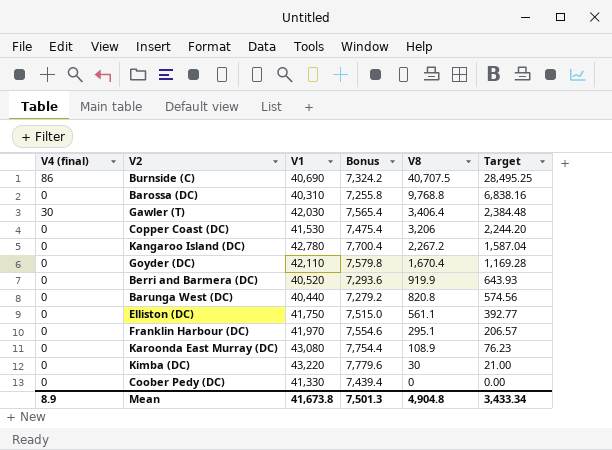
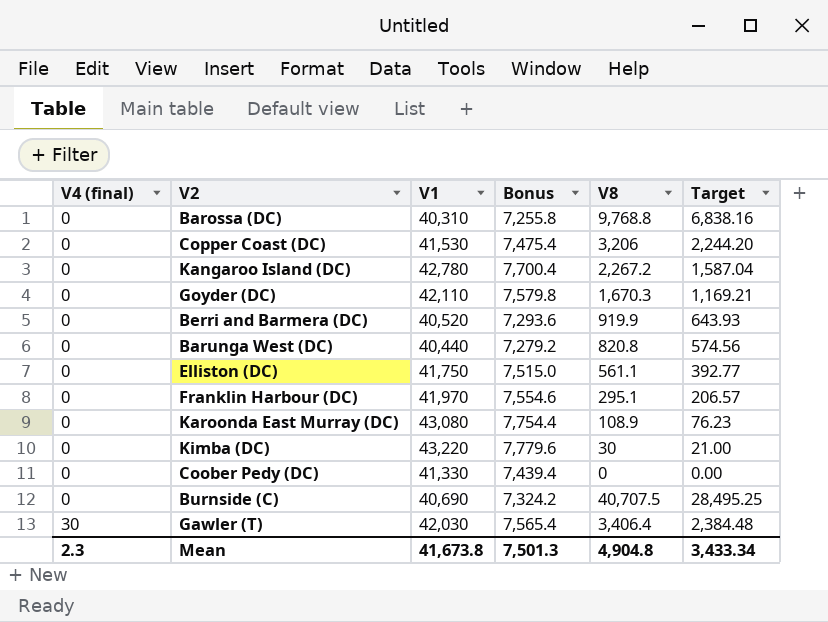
row order: V8 descending -> V4 (final) ascending
Goyder (DC) | V8: 1,670.4 -> 1,670.3
Goyder (DC) | Target: 1,169.28 -> 1,169.21
Burnside (C) | V4 (final): 86 -> 0
Mean | V4 (final): 8.9 -> 2.3

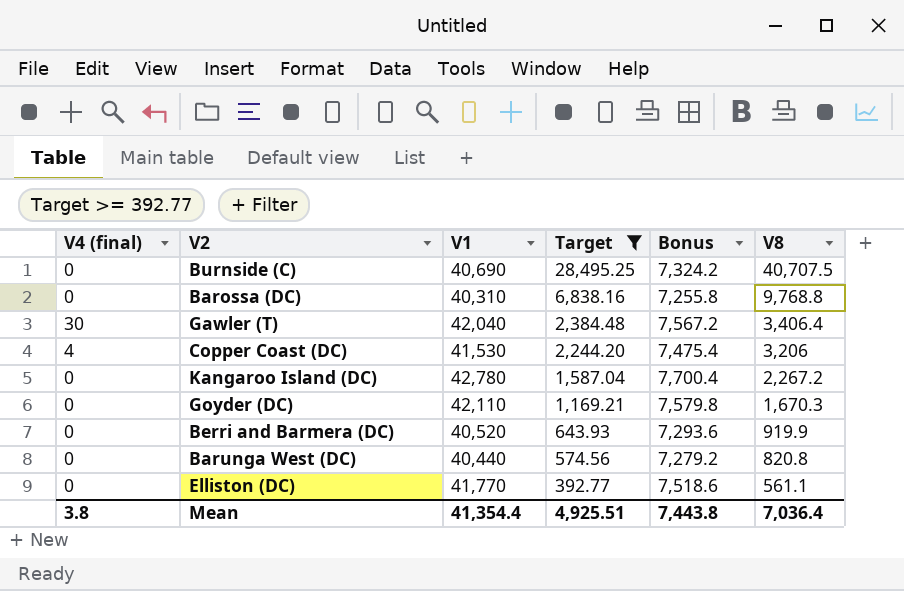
filter: none -> Target >= 392.77
row order: V4 (final) ascending -> Target descending
column Target | position: 6 -> 4
Gawler (T) | V1: 42,030 -> 42,040
Gawler (T) | Bonus: 7,565.4 -> 7,567.2
Copper Coast (DC) | V4 (final): 0 -> 4
Elliston (DC) | V1: 41,750 -> 41,770
Elliston (DC) | Bonus: 7,515.0 -> 7,518.6
Mean | V4 (final): 2.3 -> 3.8
Mean | V1: 41,673.8 -> 41,354.4
Mean | Target: 3,433.34 -> 4,925.51
Mean | Bonus: 7,501.3 -> 7,443.8
Mean | V8: 4,904.8 -> 7,036.4

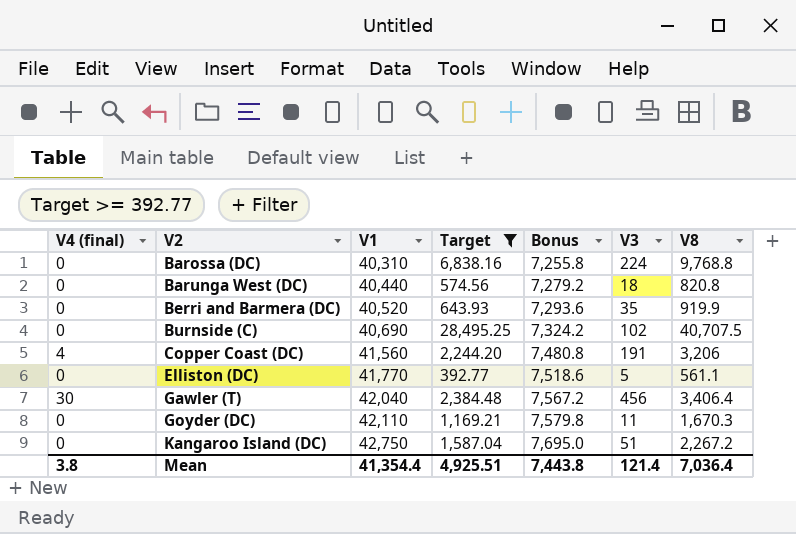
row order: Target descending -> V2 ascending
column V3 | position: none -> 6
Copper Coast (DC) | V1: 41,530 -> 41,560
Copper Coast (DC) | Bonus: 7,475.4 -> 7,480.8
Kangaroo Island (DC) | V1: 42,780 -> 42,750
Kangaroo Island (DC) | Bonus: 7,700.4 -> 7,695.0

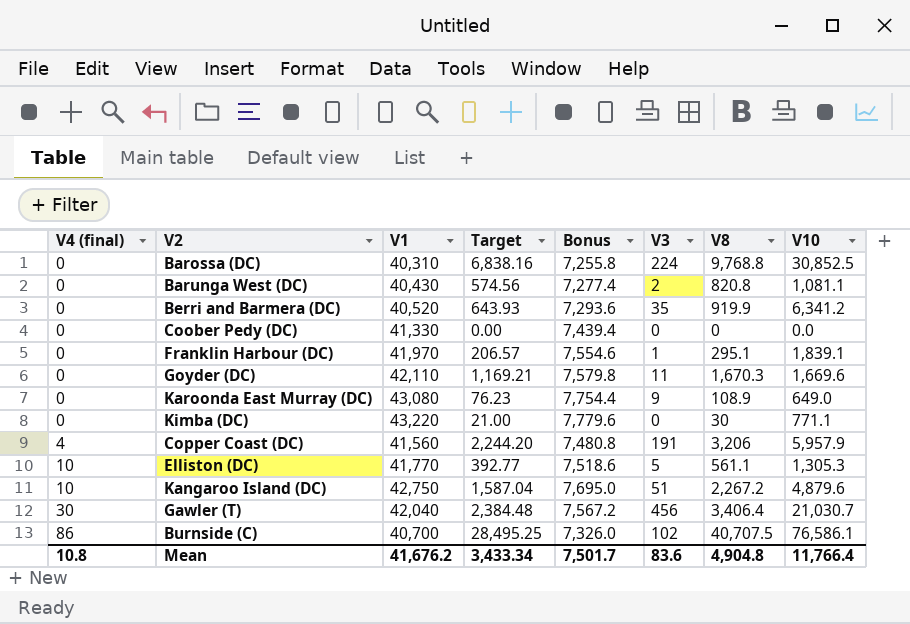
filter: Target >= 392.77 -> none
row order: V2 ascending -> V4 (final) ascending
column V10 | position: none -> 8
Barunga West (DC) | V1: 40,440 -> 40,430
Barunga West (DC) | Bonus: 7,279.2 -> 7,277.4
Barunga West (DC) | V3: 18 -> 2
Elliston (DC) | V4 (final): 0 -> 10
Kangaroo Island (DC) | V4 (final): 0 -> 10
Burnside (C) | V4 (final): 0 -> 86
Burnside (C) | V1: 40,690 -> 40,700
Burnside (C) | Bonus: 7,324.2 -> 7,326.0
Mean | V4 (final): 3.8 -> 10.8
Mean | V1: 41,354.4 -> 41,676.2
Mean | Target: 4,925.51 -> 3,433.34
Mean | Bonus: 7,443.8 -> 7,501.7
Mean | V3: 121.4 -> 83.6
Mean | V8: 7,036.4 -> 4,904.8

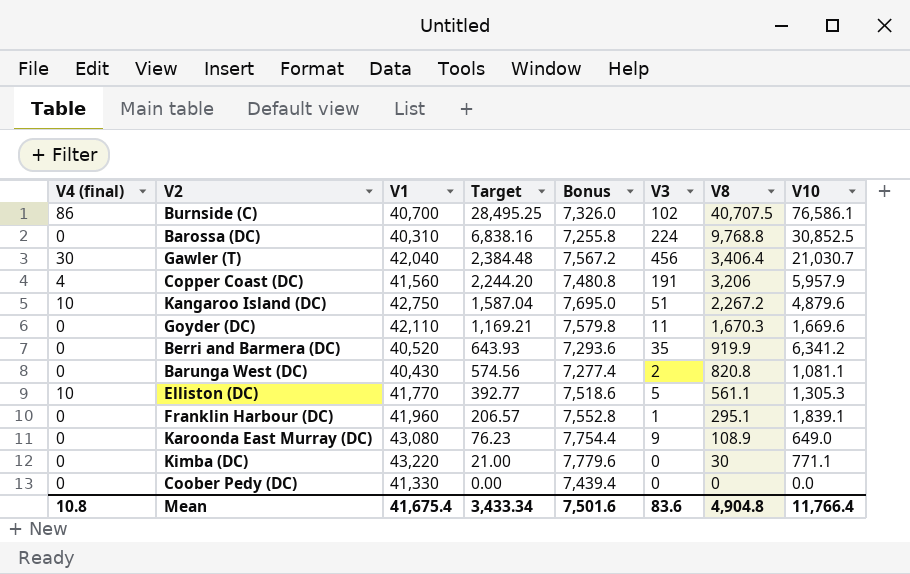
row order: V4 (final) ascending -> Target descending
Franklin Harbour (DC) | V1: 41,970 -> 41,960
Franklin Harbour (DC) | Bonus: 7,554.6 -> 7,552.8
Mean | V1: 41,676.2 -> 41,675.4
Mean | Bonus: 7,501.7 -> 7,501.6

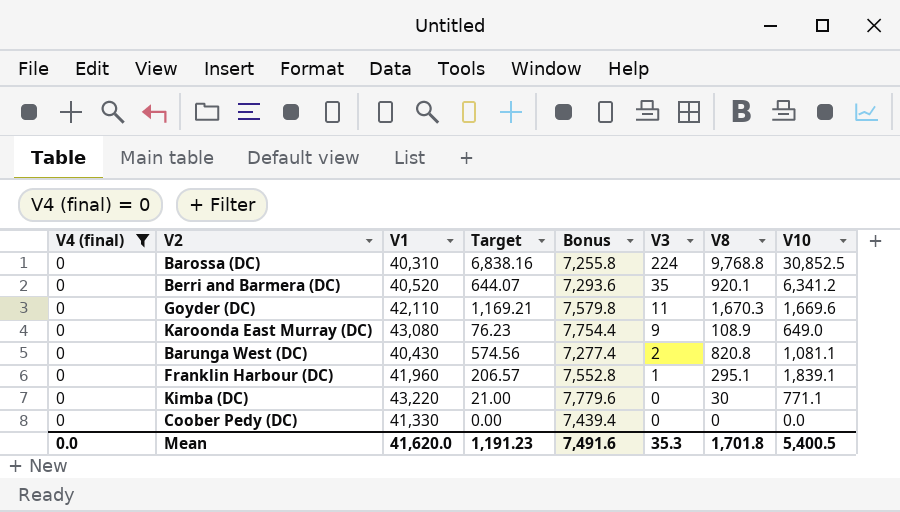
filter: none -> V4 (final) = 0
row order: Target descending -> V3 descending
Berri and Barmera (DC) | Target: 643.93 -> 644.07
Berri and Barmera (DC) | V8: 919.9 -> 920.1
Mean | V4 (final): 10.8 -> 0.0
Mean | V1: 41,675.4 -> 41,620.0
Mean | Target: 3,433.34 -> 1,191.23
Mean | Bonus: 7,501.6 -> 7,491.6
Mean | V3: 83.6 -> 35.3
Mean | V8: 4,904.8 -> 1,701.8
Mean | V10: 11,766.4 -> 5,400.5

